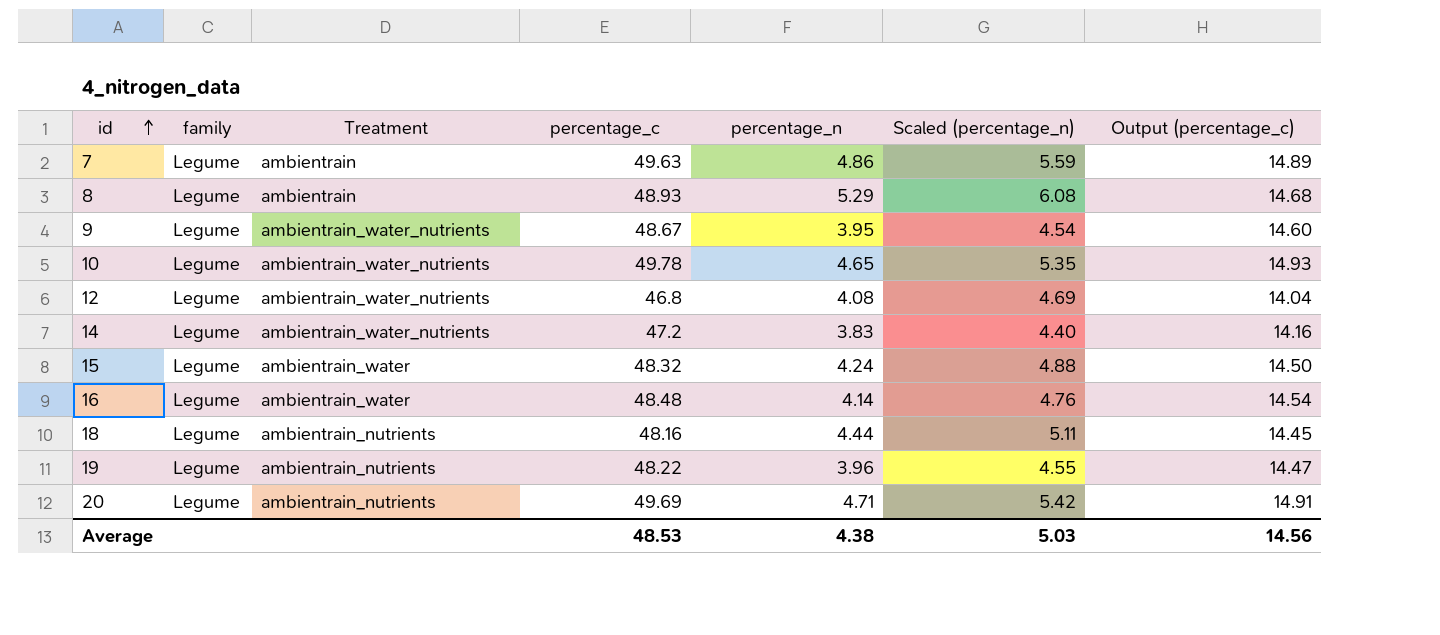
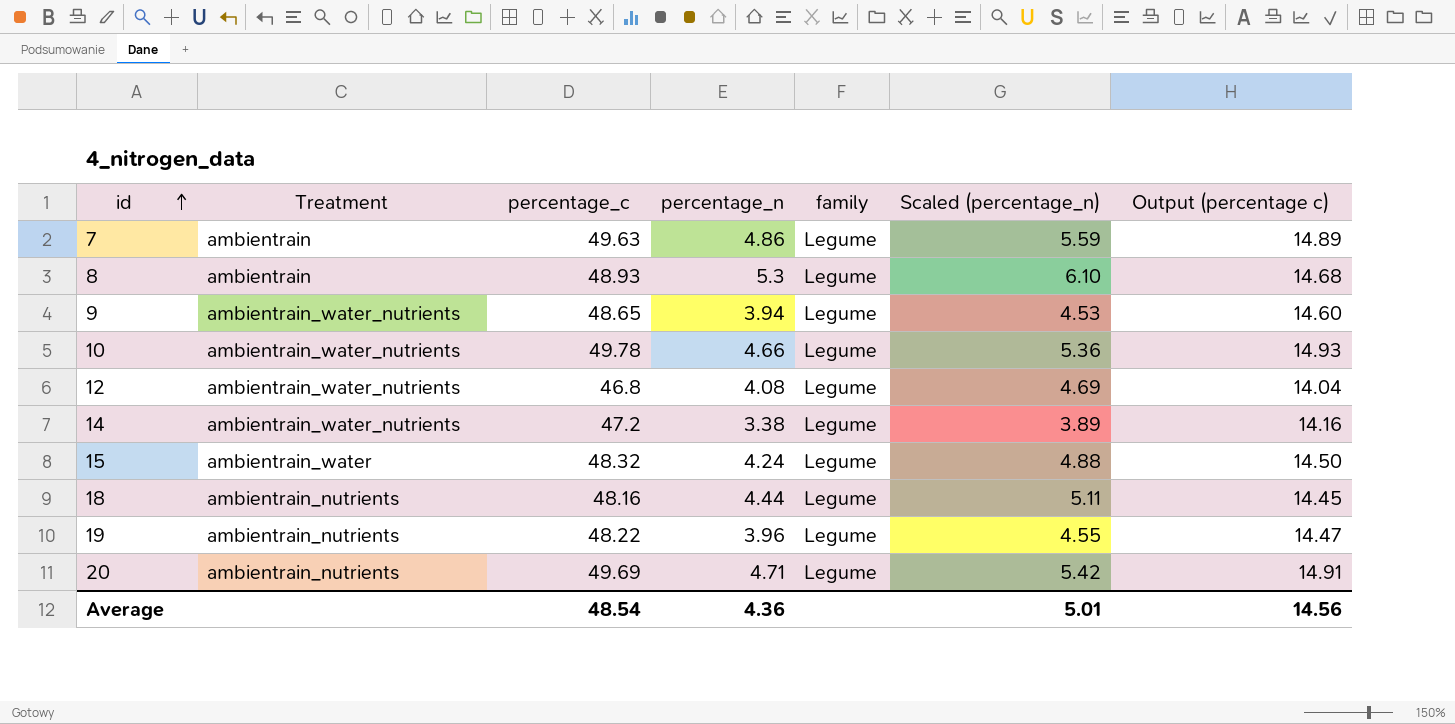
column family | position: 2 -> 5
column name: Output (percentage_c) -> Output (percentage c)
row 16: Legume | ambientrain_water | 48.48 | 4.14 | 4.76 | 14.54 -> none
8 | percentage_n: 5.29 -> 5.3
8 | Scaled (percentage_n): 6.08 -> 6.10
9 | percentage_c: 48.67 -> 48.65
9 | percentage_n: 3.95 -> 3.94
9 | Scaled (percentage_n): 4.54 -> 4.53
10 | percentage_n: 4.65 -> 4.66
10 | Scaled (percentage_n): 5.35 -> 5.36
14 | percentage_n: 3.83 -> 3.38
14 | Scaled (percentage_n): 4.40 -> 3.89
Average | percentage_c: 48.53 -> 48.54
Average | percentage_n: 4.38 -> 4.36
Average | Scaled (percentage_n): 5.03 -> 5.01

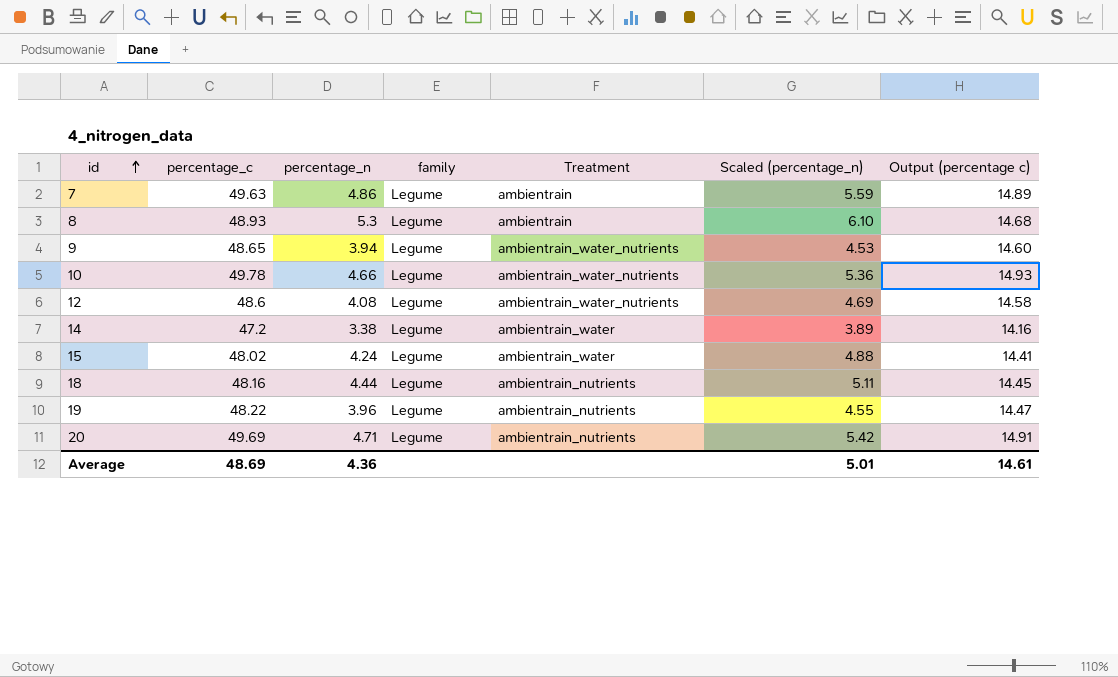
column Treatment | position: 2 -> 5
12 | percentage_c: 46.8 -> 48.6
12 | Output (percentage c): 14.04 -> 14.58
14 | Treatment: ambientrain_water_nutrients -> ambientrain_water
15 | percentage_c: 48.32 -> 48.02
15 | Output (percentage c): 14.50 -> 14.41
Average | percentage_c: 48.54 -> 48.69
Average | Output (percentage c): 14.56 -> 14.61

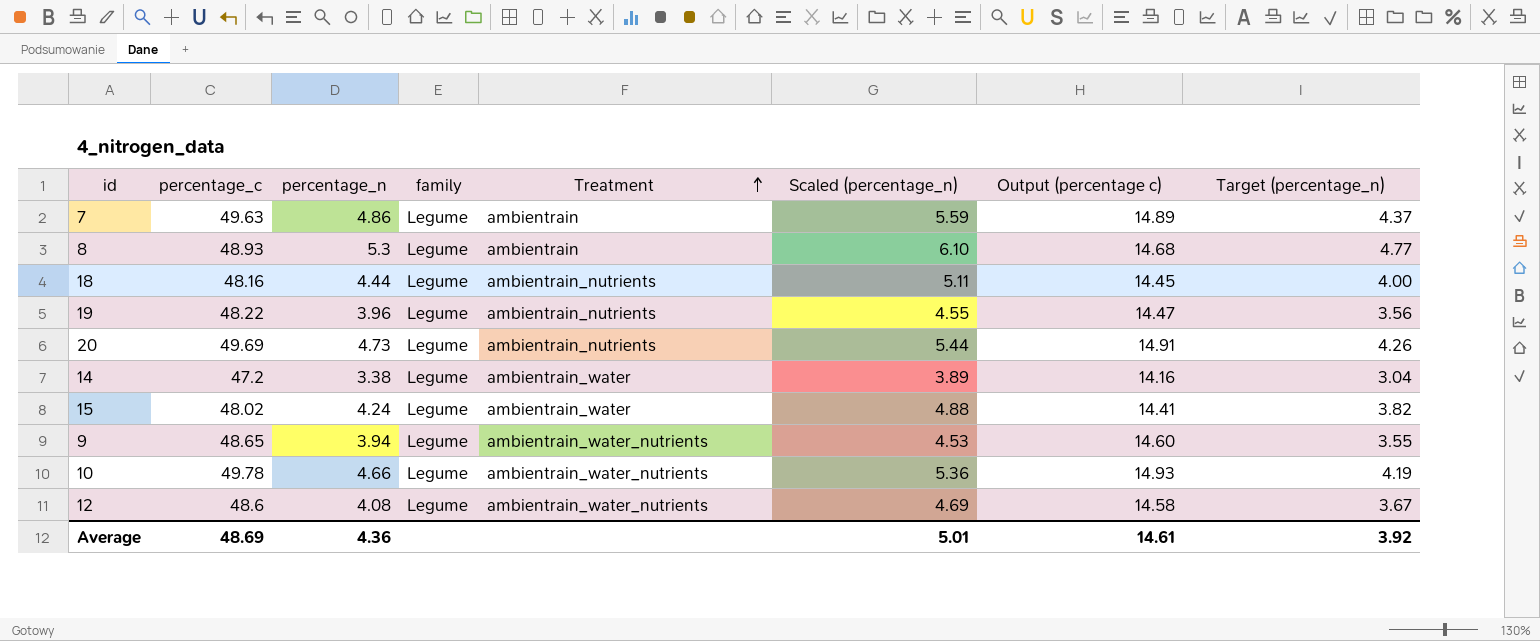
row order: id ascending -> Treatment ascending
column Target (percentage_n) | formula: none -> [percentage_n] * 0.9
20 | percentage_n: 4.71 -> 4.73
20 | Scaled (percentage_n): 5.42 -> 5.44

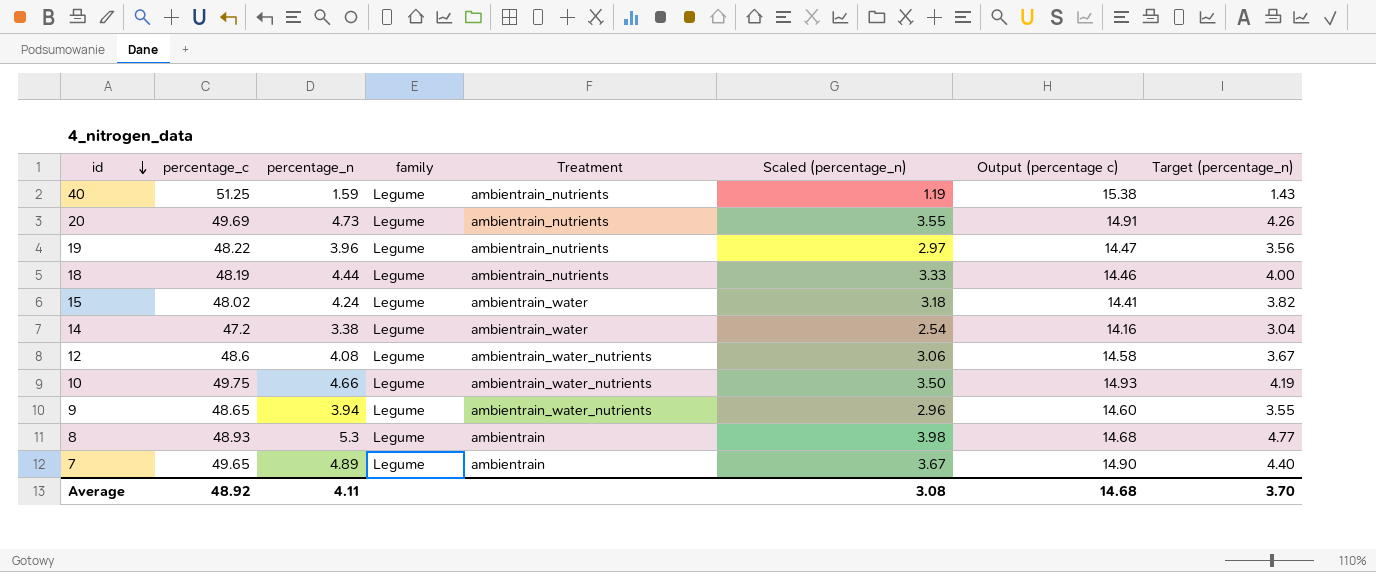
row order: Treatment ascending -> id descending
column Scaled (percentage_n) | formula: [percentage_n] * 1.15 -> [percentage_n] * 0.75
row 40: none -> 51.25 | 1.59 | Legume | ambientrain_nutrients | 1.19 | 15.38 | 1.43
18 | percentage_c: 48.16 -> 48.19
18 | Output (percentage c): 14.45 -> 14.46
10 | percentage_c: 49.78 -> 49.75
7 | percentage_c: 49.63 -> 49.65
7 | percentage_n: 4.86 -> 4.89
7 | Output (percentage c): 14.89 -> 14.90
7 | Target (percentage_n): 4.37 -> 4.40
Average | percentage_c: 48.69 -> 48.92
Average | percentage_n: 4.36 -> 4.11
Average | Scaled (percentage_n): 5.01 -> 3.08
Average | Output (percentage c): 14.61 -> 14.68
Average | Target (percentage_n): 3.92 -> 3.70

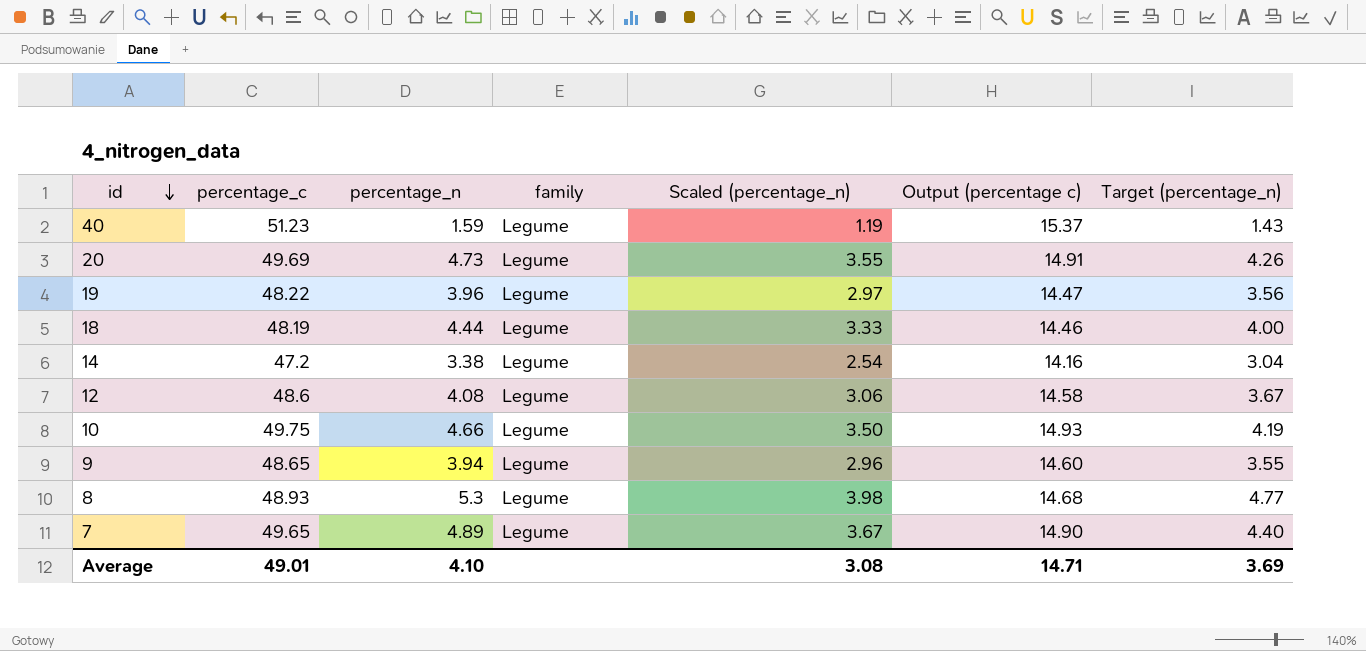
column Treatment | position: 5 -> none
row 15: 48.02 | 4.24 | Legume | ambientrain_water | 3.18 | 14.41 | 3.82 -> none
40 | percentage_c: 51.25 -> 51.23
40 | Output (percentage c): 15.38 -> 15.37
Average | percentage_c: 48.92 -> 49.01
Average | percentage_n: 4.11 -> 4.10
Average | Output (percentage c): 14.68 -> 14.71
Average | Target (percentage_n): 3.70 -> 3.69

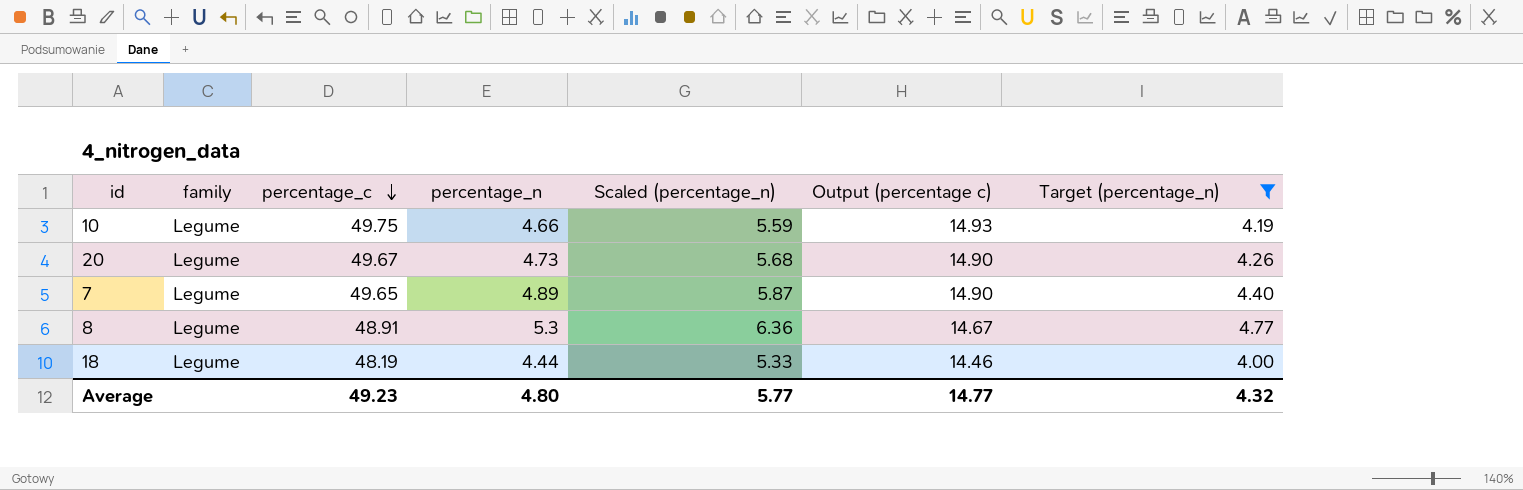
filter: none -> Target (percentage_n) >= 4.00
row order: id descending -> percentage_c descending
column family | position: 4 -> 2
column Scaled (percentage_n) | formula: [percentage_n] * 0.75 -> [percentage_n] * 1.2
20 | percentage_c: 49.69 -> 49.67
20 | Output (percentage c): 14.91 -> 14.90
8 | percentage_c: 48.93 -> 48.91
8 | Output (percentage c): 14.68 -> 14.67
Average | percentage_c: 49.01 -> 49.23
Average | percentage_n: 4.10 -> 4.80
Average | Scaled (percentage_n): 3.08 -> 5.77
Average | Output (percentage c): 14.71 -> 14.77
Average | Target (percentage_n): 3.69 -> 4.32

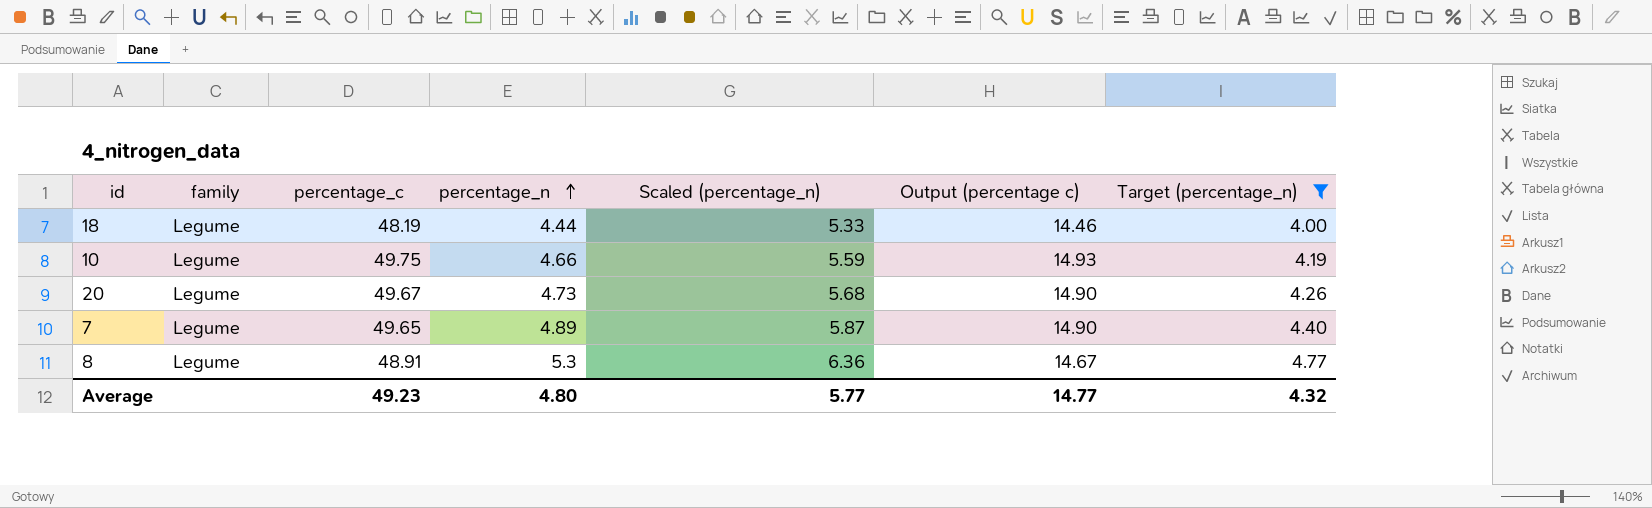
row order: percentage_c descending -> percentage_n ascending

